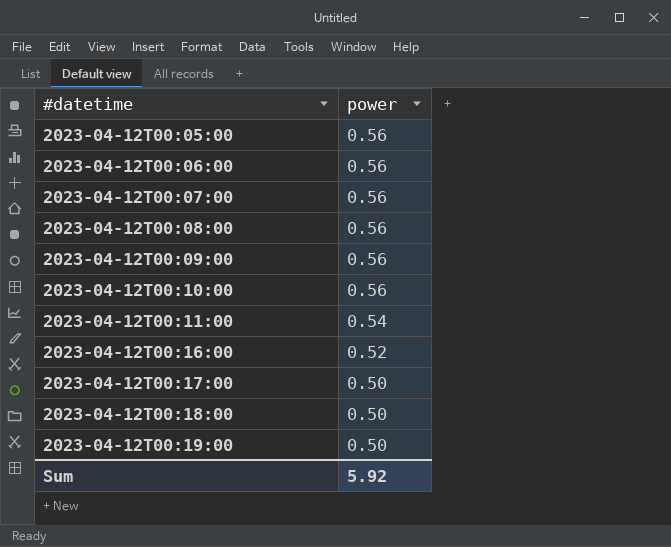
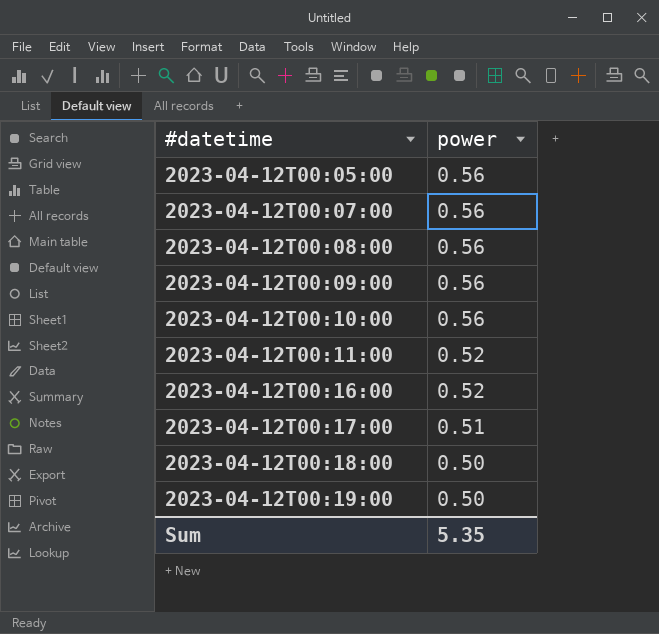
row 2023-04-12T00:06:00: 0.56 -> none
2023-04-12T00:11:00 | power: 0.54 -> 0.52
2023-04-12T00:17:00 | power: 0.50 -> 0.51
Sum | power: 5.92 -> 5.35

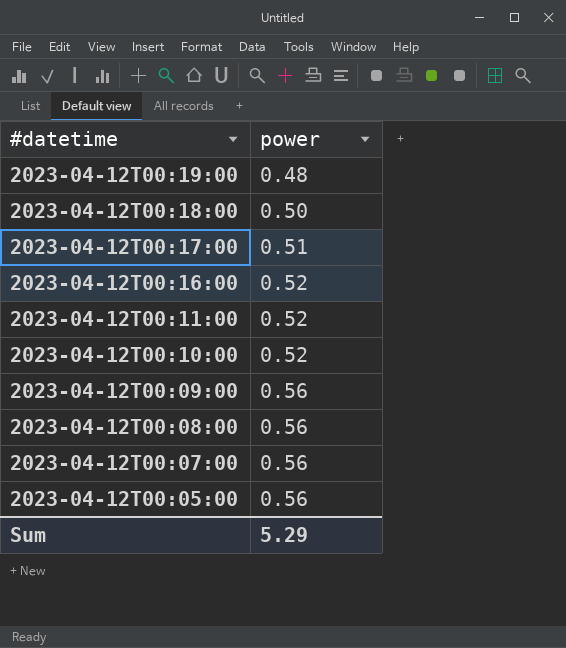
row order: #datetime ascending -> #datetime descending
2023-04-12T00:19:00 | power: 0.50 -> 0.48
2023-04-12T00:10:00 | power: 0.56 -> 0.52
Sum | power: 5.35 -> 5.29

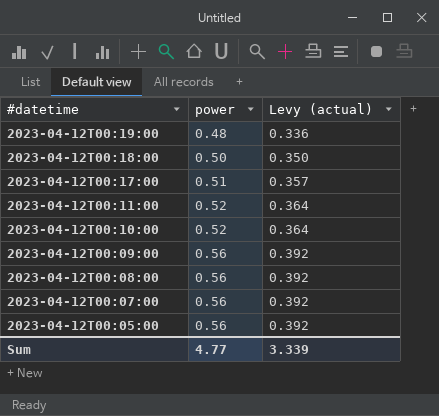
column Levy (actual) | formula: none -> [power] * 0.7
row 2023-04-12T00:16:00: 0.52 -> none
Sum | power: 5.29 -> 4.77

